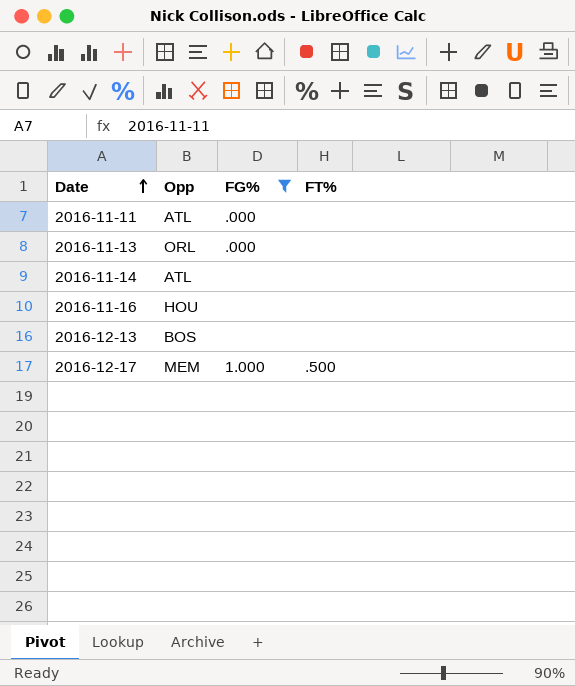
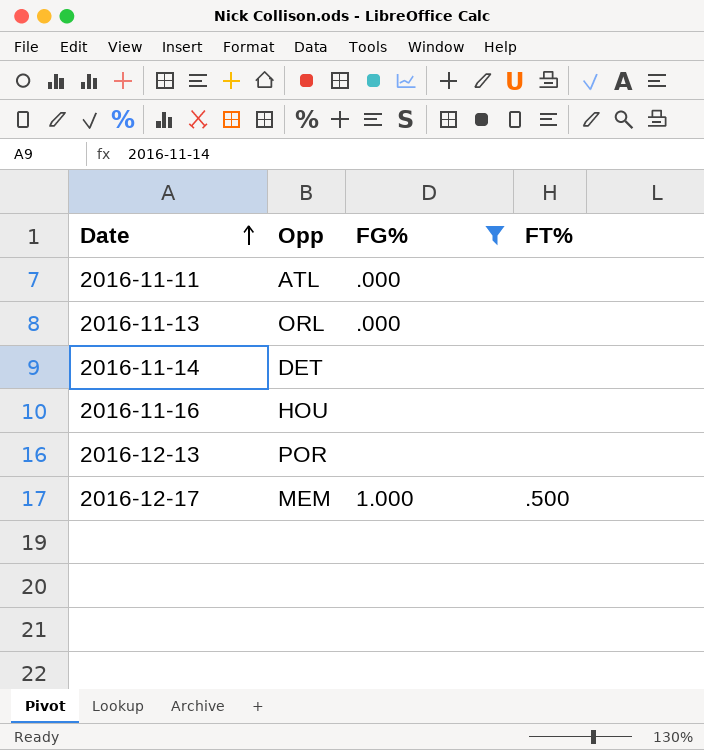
2016-11-14 | Opp: ATL -> DET
2016-12-13 | Opp: BOS -> POR

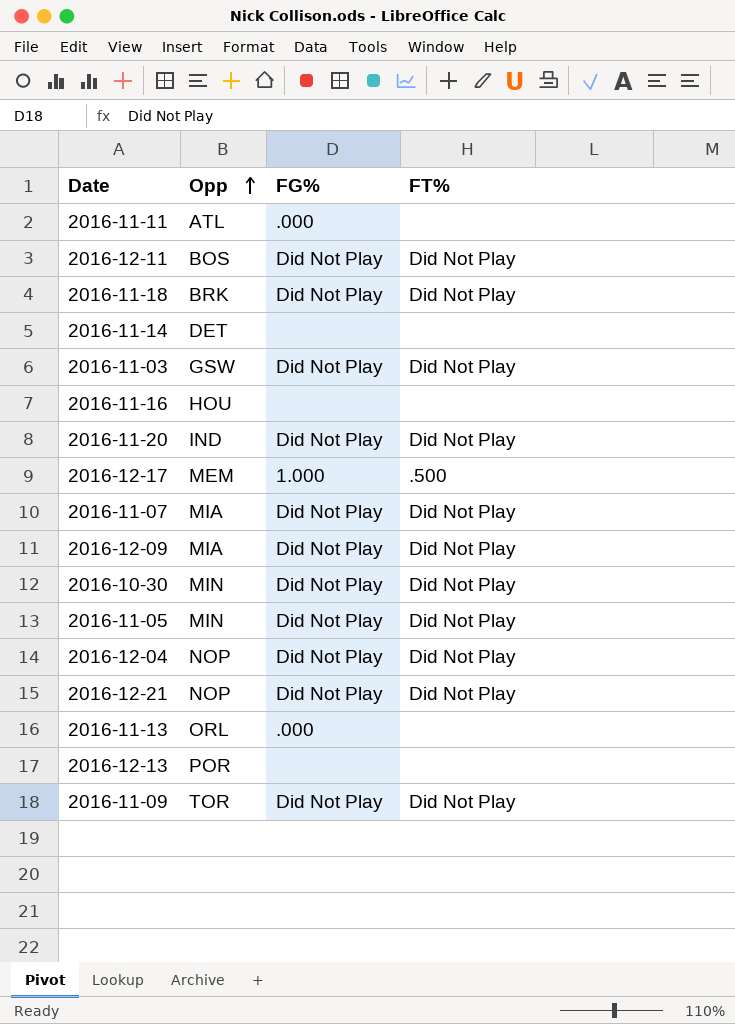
filter: FG% != Did Not Play -> none
row order: Date ascending -> Opp ascending

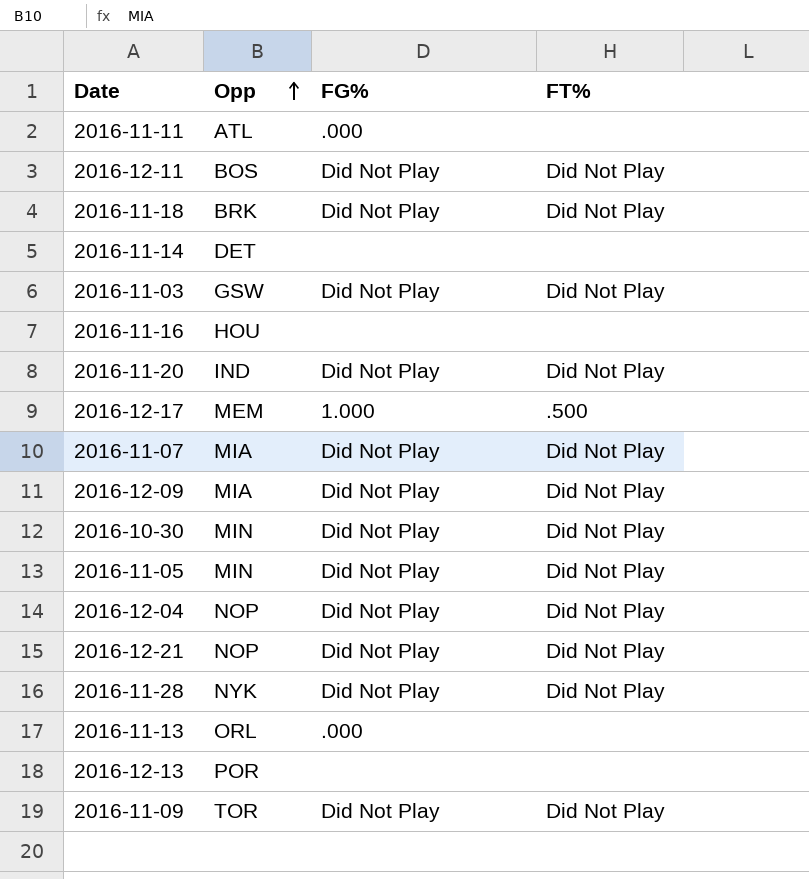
row 2016-11-28: none -> NYK | Did Not Play | Did Not Play

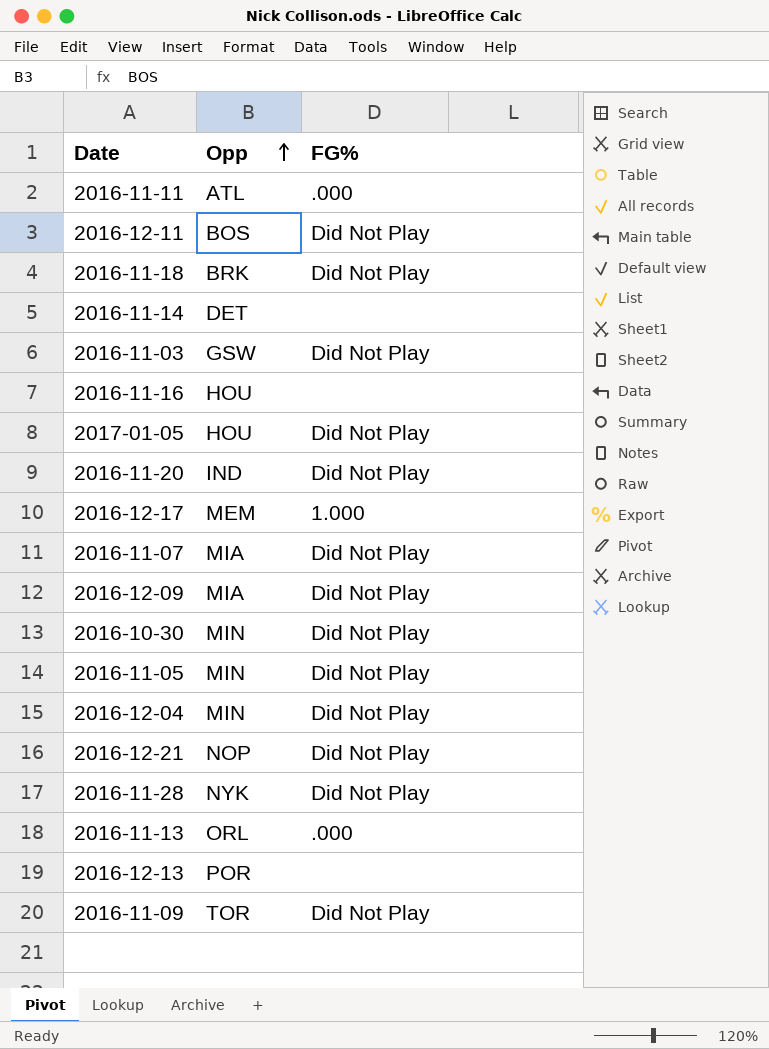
column FT% | position: 4 -> none
row 2017-01-05: none -> HOU | Did Not Play
2016-12-04 | Opp: NOP -> MIN

